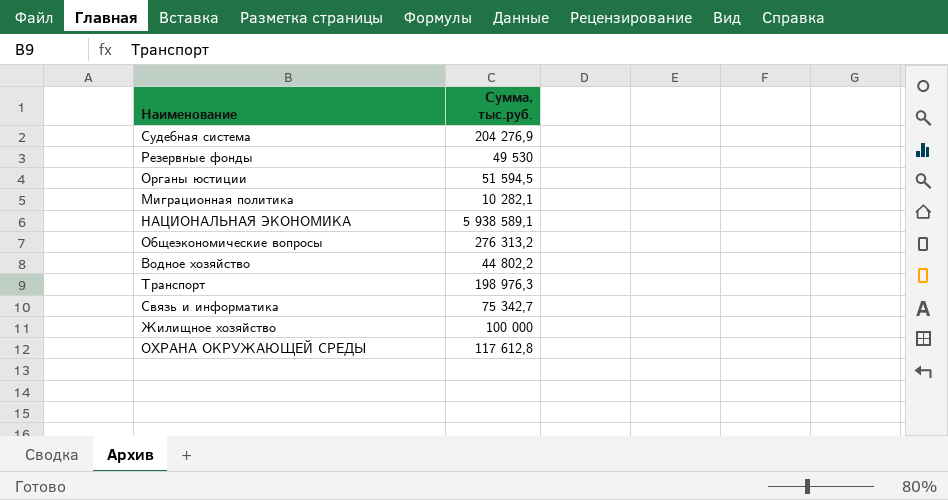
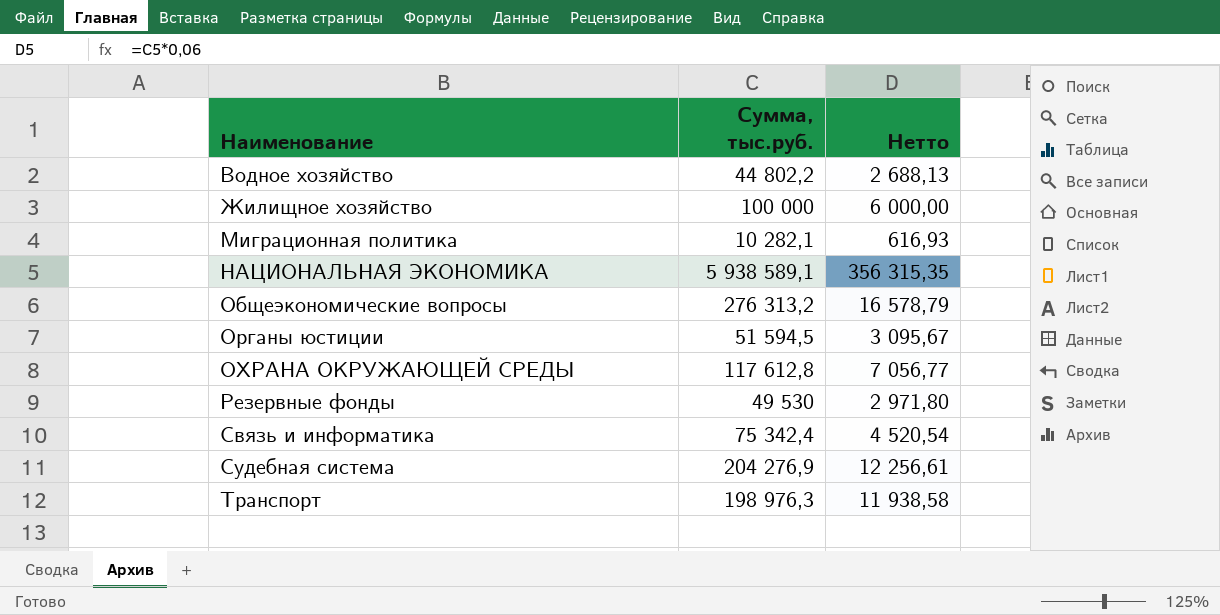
row order: none -> Наименование ascending
column Нетто | formula: none -> [Сумма, тыс.руб.] * 0,06
Связь и информатика | Сумма, тыс.руб.: 75 342,7 -> 75 342,4

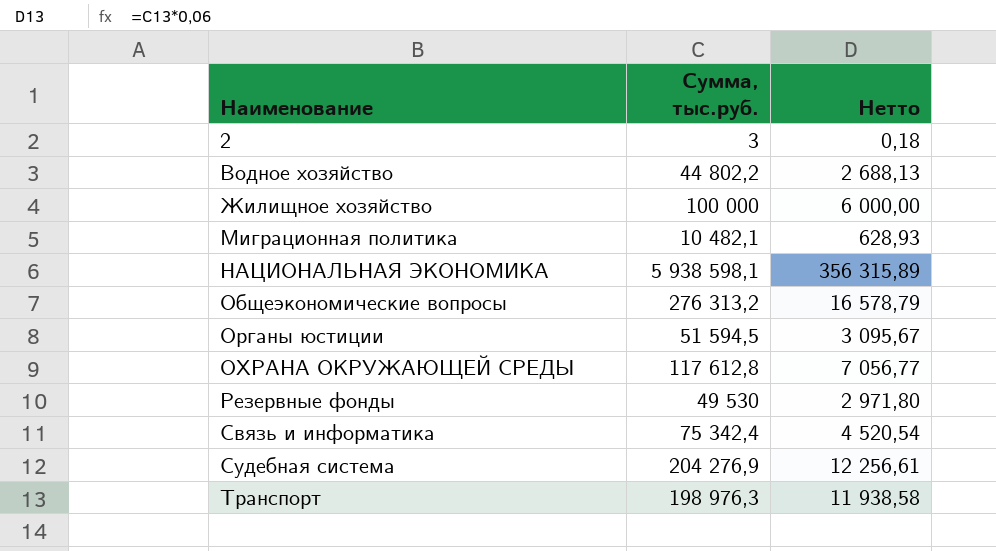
row 2: none -> 3 | 0,18
Миграционная политика | Сумма, тыс.руб.: 10 282,1 -> 10 482,1
Миграционная политика | Нетто: 616,93 -> 628,93
НАЦИОНАЛЬНАЯ ЭКОНОМИКА | Сумма, тыс.руб.: 5 938 589,1 -> 5 938 598,1
НАЦИОНАЛЬНАЯ ЭКОНОМИКА | Нетто: 356 315,35 -> 356 315,89

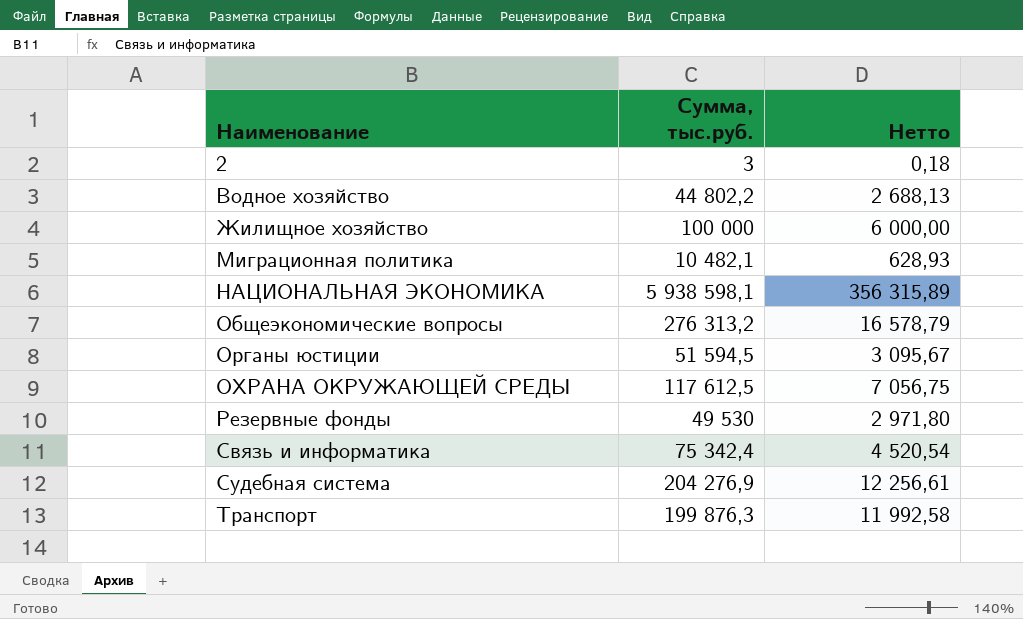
ОХРАНА ОКРУЖАЮЩЕЙ СРЕДЫ | Сумма, тыс.руб.: 117 612,8 -> 117 612,5
ОХРАНА ОКРУЖАЮЩЕЙ СРЕДЫ | Нетто: 7 056,77 -> 7 056,75
Транспорт | Сумма, тыс.руб.: 198 976,3 -> 199 876,3
Транспорт | Нетто: 11 938,58 -> 11 992,58

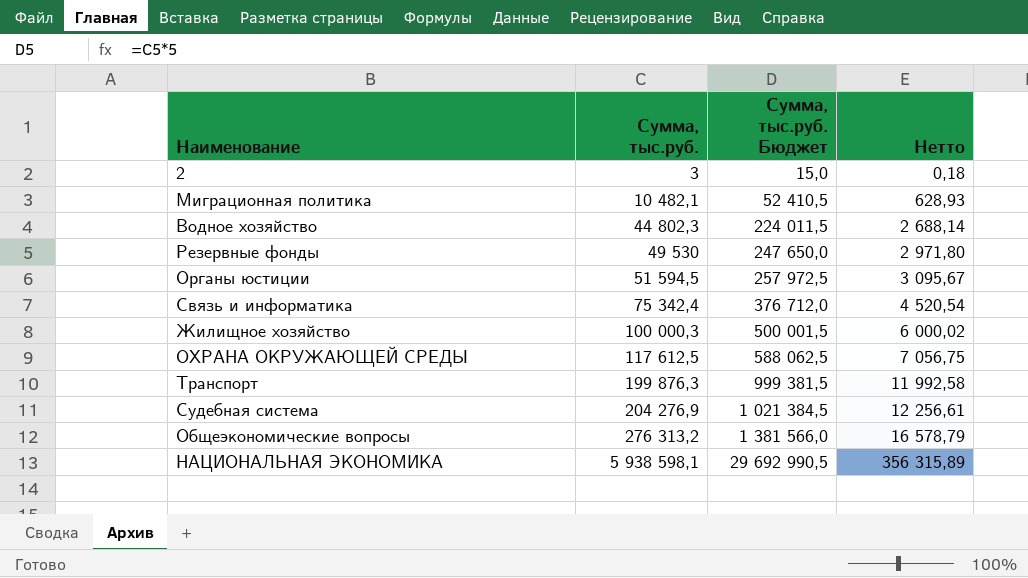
row order: Наименование ascending -> Сумма, тыс.руб. ascending
column Сумма, тыс.руб. Бюджет | formula: none -> [Сумма, тыс.руб.] * 5
Водное хозяйство | Сумма, тыс.руб.: 44 802,2 -> 44 802,3
Водное хозяйство | Нетто: 2 688,13 -> 2 688,14
Жилищное хозяйство | Сумма, тыс.руб.: 100 000 -> 100 000,3
Жилищное хозяйство | Нетто: 6 000,00 -> 6 000,02

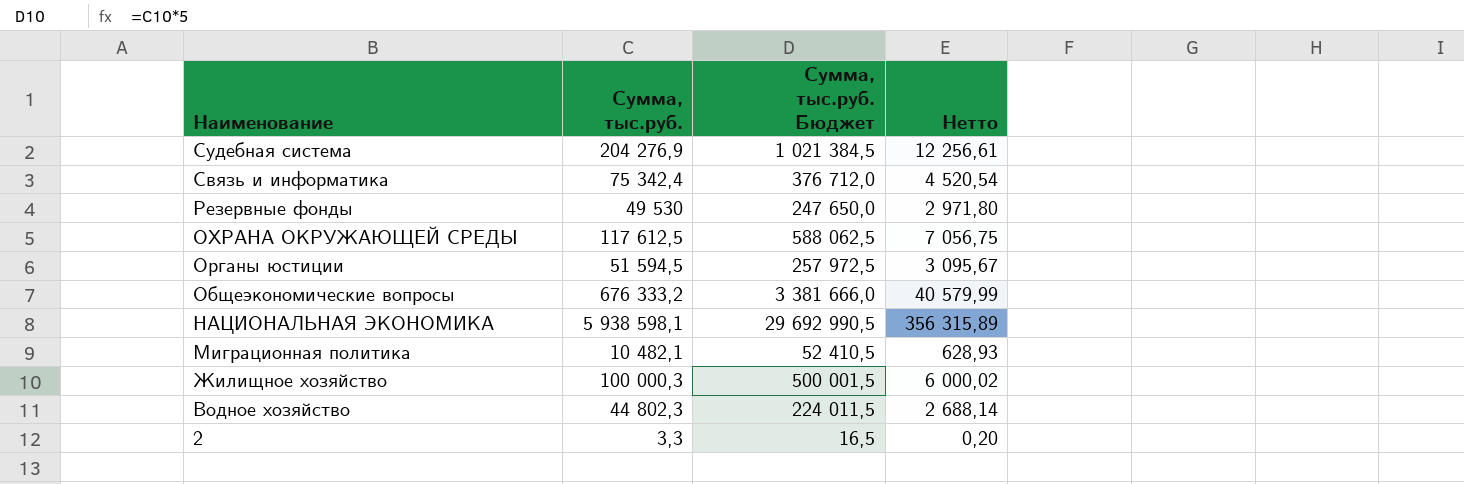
row order: Сумма, тыс.руб. ascending -> Наименование descending
row Транспорт: 199 876,3 | 999 381,5 | 11 992,58 -> none
Общеэкономические вопросы | Сумма, тыс.руб.: 276 313,2 -> 676 333,2
Общеэкономические вопросы | Сумма, тыс.руб. Бюджет: 1 381 566,0 -> 3 381 666,0
Общеэкономические вопросы | Нетто: 16 578,79 -> 40 579,99
2 | Сумма, тыс.руб.: 3 -> 3,3
2 | Сумма, тыс.руб. Бюджет: 15,0 -> 16,5
2 | Нетто: 0,18 -> 0,20

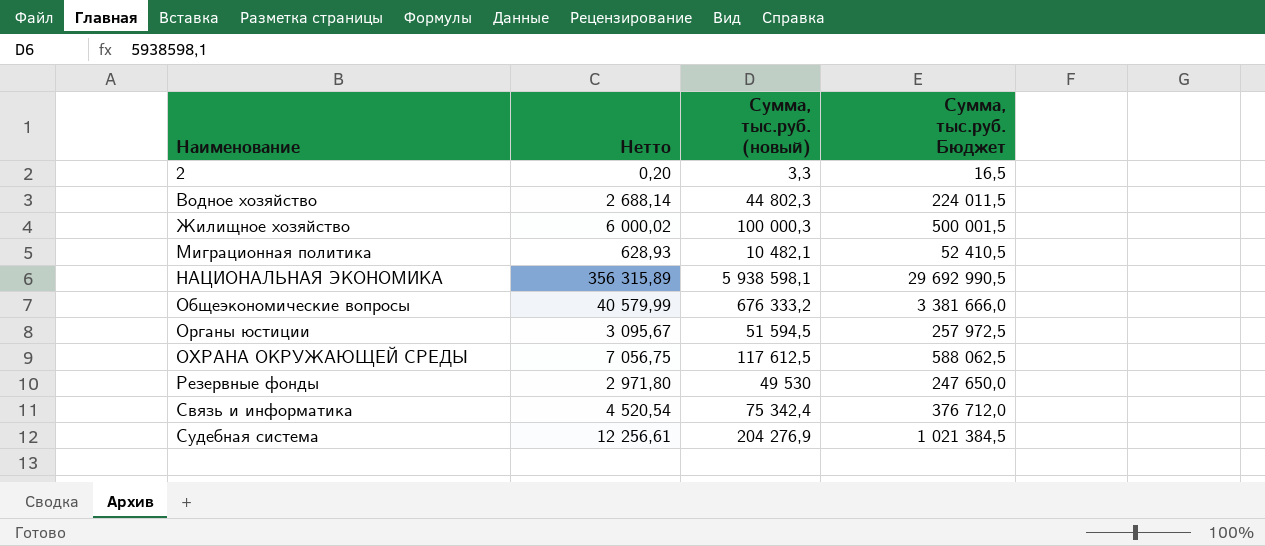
row order: Наименование descending -> Наименование ascending
column Нетто | position: 4 -> 2
column name: Сумма, тыс.руб. -> Сумма, тыс.руб. (новый)

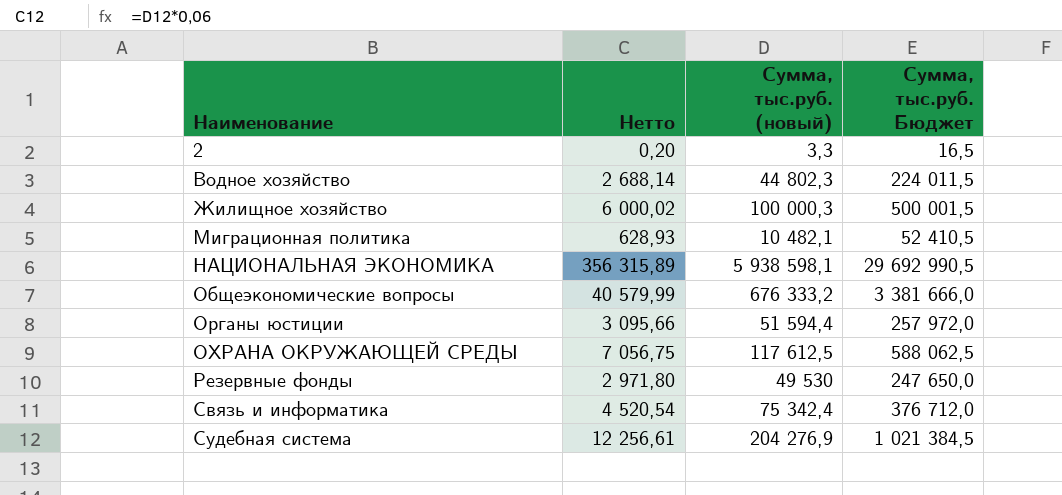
Органы юстиции | Нетто: 3 095,67 -> 3 095,66
Органы юстиции | Сумма, тыс.руб. (новый): 51 594,5 -> 51 594,4
Органы юстиции | Сумма, тыс.руб. Бюджет: 257 972,5 -> 257 972,0

